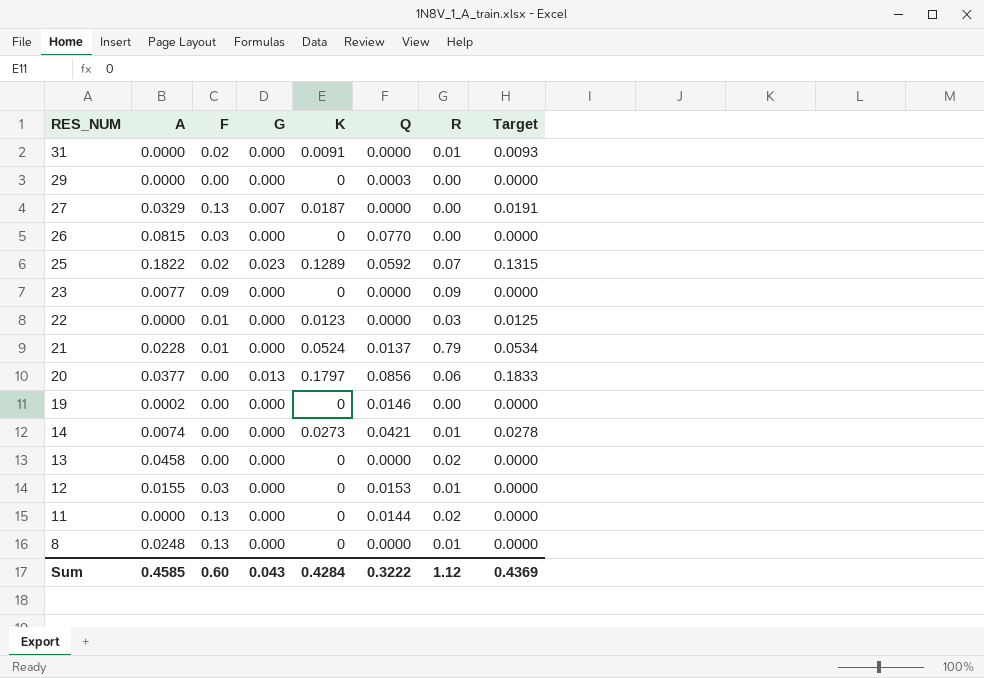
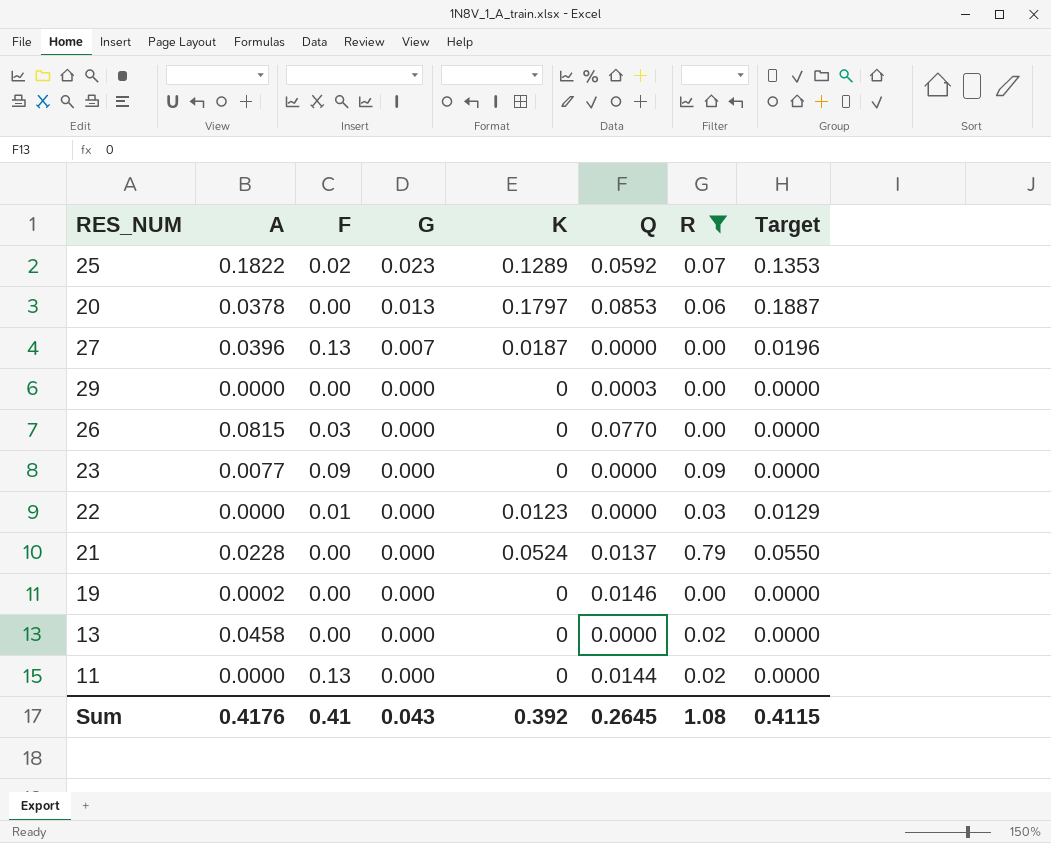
filter: none -> R != 0.01
row order: RES_NUM descending -> G descending
column Target | formula: [K] * 1.02 -> [K] * 1.05
20 | A: 0.0377 -> 0.0378
20 | Q: 0.0856 -> 0.0853
27 | A: 0.0329 -> 0.0396
21 | F: 0.01 -> 0.00
Sum | A: 0.4585 -> 0.4176
Sum | F: 0.60 -> 0.41
Sum | K: 0.4284 -> 0.392
Sum | Q: 0.3222 -> 0.2645
Sum | R: 1.12 -> 1.08
Sum | Target: 0.4369 -> 0.4115

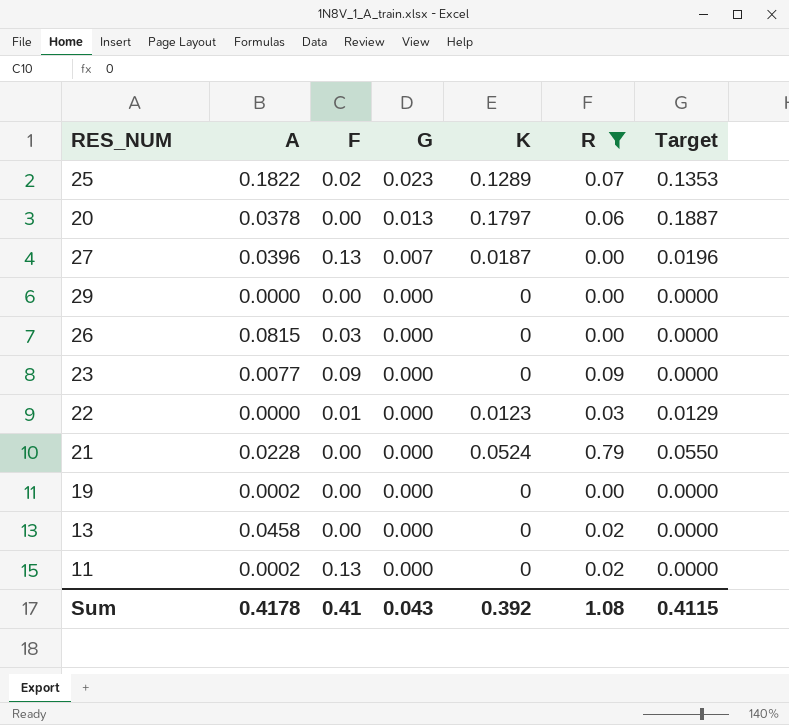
column Q | position: 6 -> none
11 | A: 0.0000 -> 0.0002
Sum | A: 0.4176 -> 0.4178

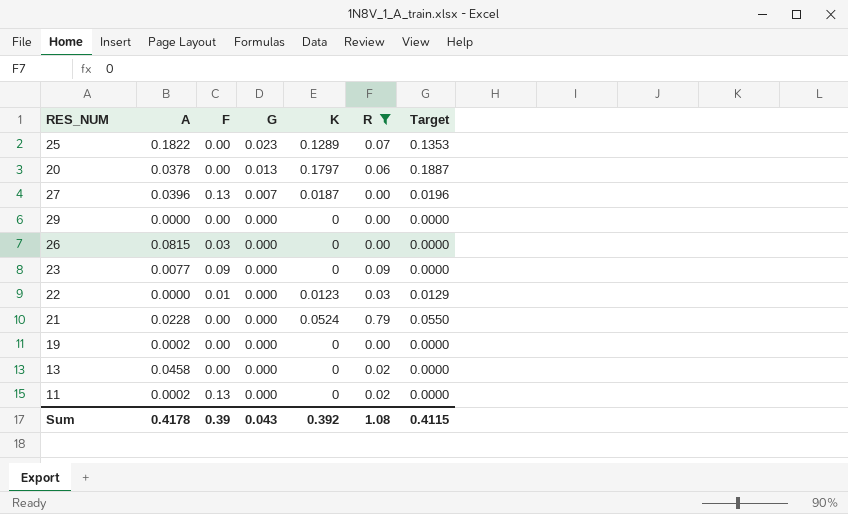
25 | F: 0.02 -> 0.00
Sum | F: 0.41 -> 0.39

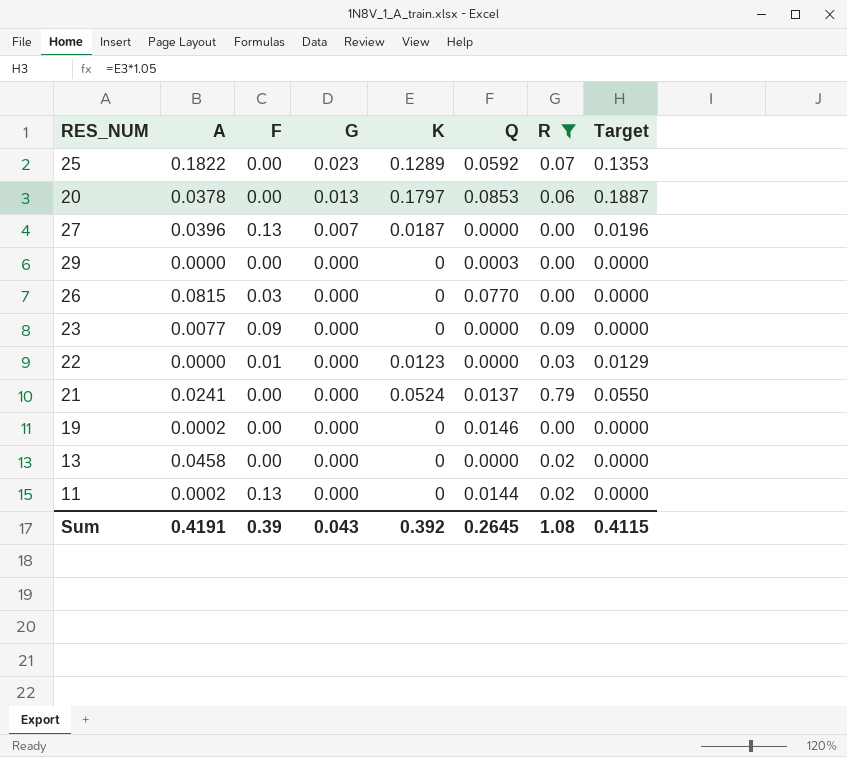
column Q | position: none -> 6
21 | A: 0.0228 -> 0.0241
Sum | A: 0.4178 -> 0.4191

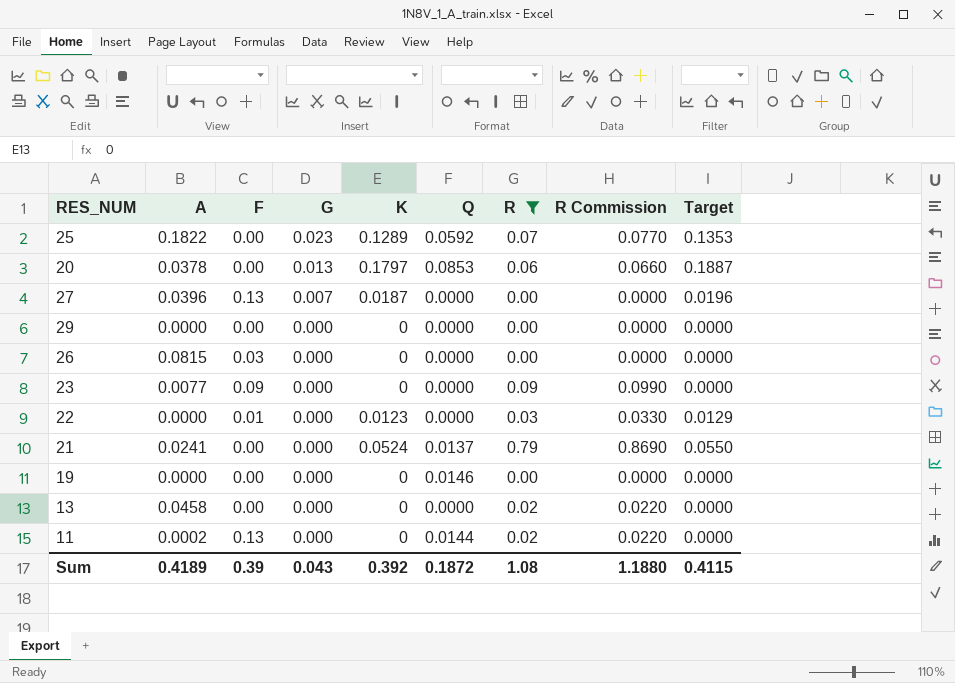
column R Commission | formula: none -> [R] * 1.1
29 | Q: 0.0003 -> 0.0000
26 | Q: 0.0770 -> 0.0000
19 | A: 0.0002 -> 0.0000
Sum | A: 0.4191 -> 0.4189
Sum | Q: 0.2645 -> 0.1872

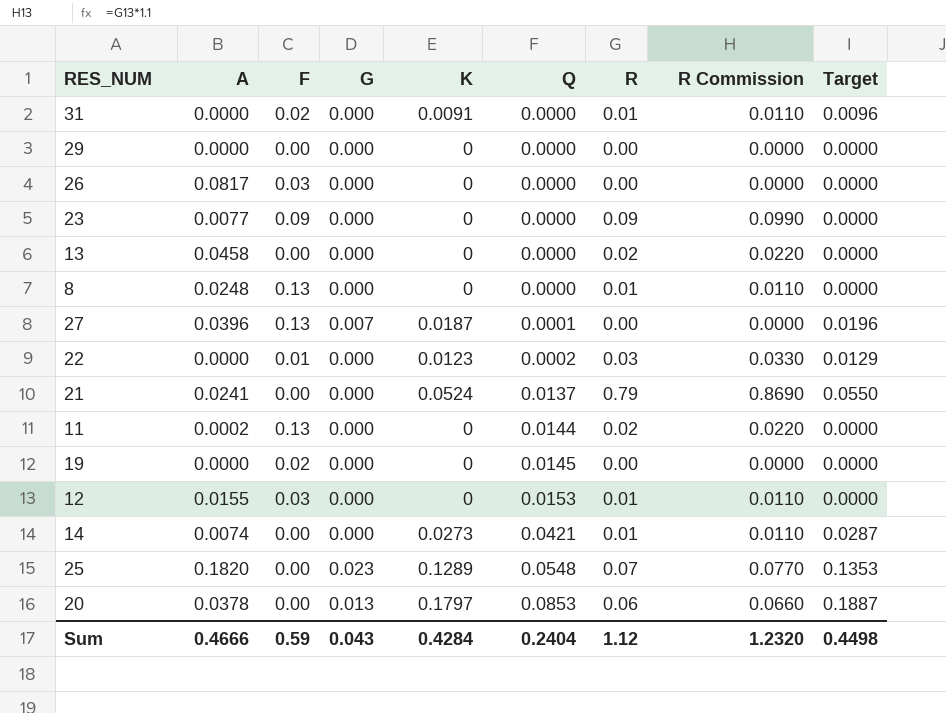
filter: R != 0.01 -> none
row order: G descending -> Q ascending
26 | A: 0.0815 -> 0.0817
27 | Q: 0.0000 -> 0.0001
22 | Q: 0.0000 -> 0.0002
19 | F: 0.00 -> 0.02
19 | Q: 0.0146 -> 0.0145
25 | A: 0.1822 -> 0.1820
25 | Q: 0.0592 -> 0.0548
Sum | A: 0.4189 -> 0.4666
Sum | F: 0.39 -> 0.59
Sum | K: 0.392 -> 0.4284
Sum | Q: 0.1872 -> 0.2404
Sum | R: 1.08 -> 1.12
Sum | R Commission: 1.1880 -> 1.2320
Sum | Target: 0.4115 -> 0.4498

